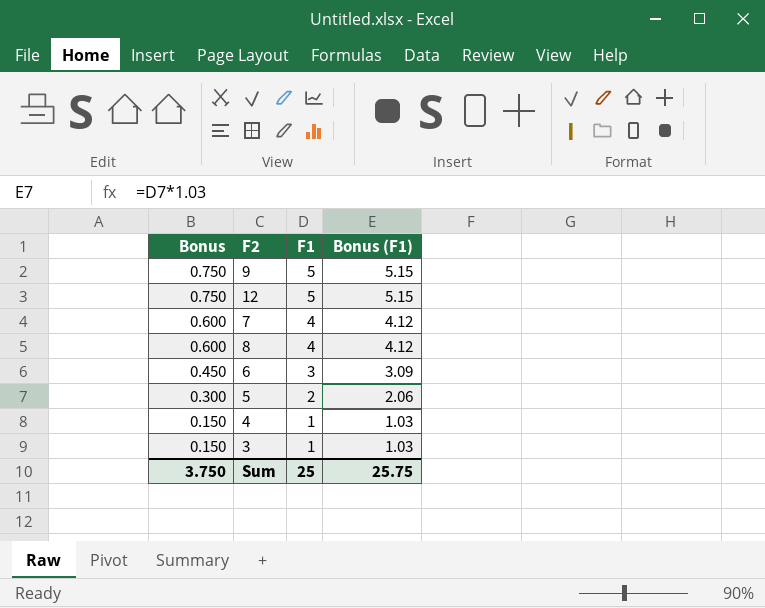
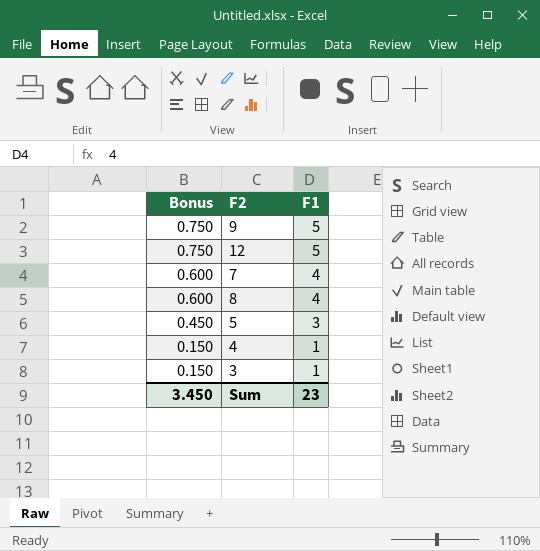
column Bonus (F1) | formula: [F1] * 1.03 -> none
row 6: 0.450 | 3 | 3.09 -> none
5 | Bonus: 0.300 -> 0.450
5 | F1: 2 -> 3
Sum | Bonus: 3.750 -> 3.450
Sum | F1: 25 -> 23

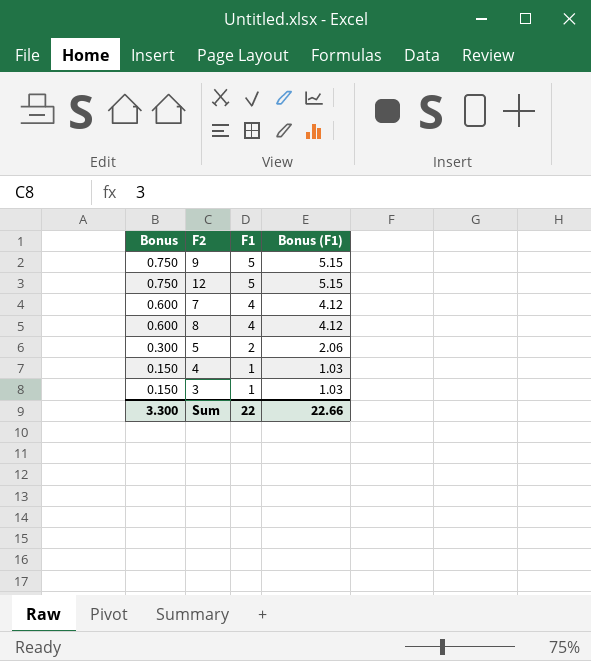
column Bonus (F1) | formula: none -> [F1] * 1.03
5 | Bonus: 0.450 -> 0.300
5 | F1: 3 -> 2
Sum | Bonus: 3.450 -> 3.300
Sum | F1: 23 -> 22

